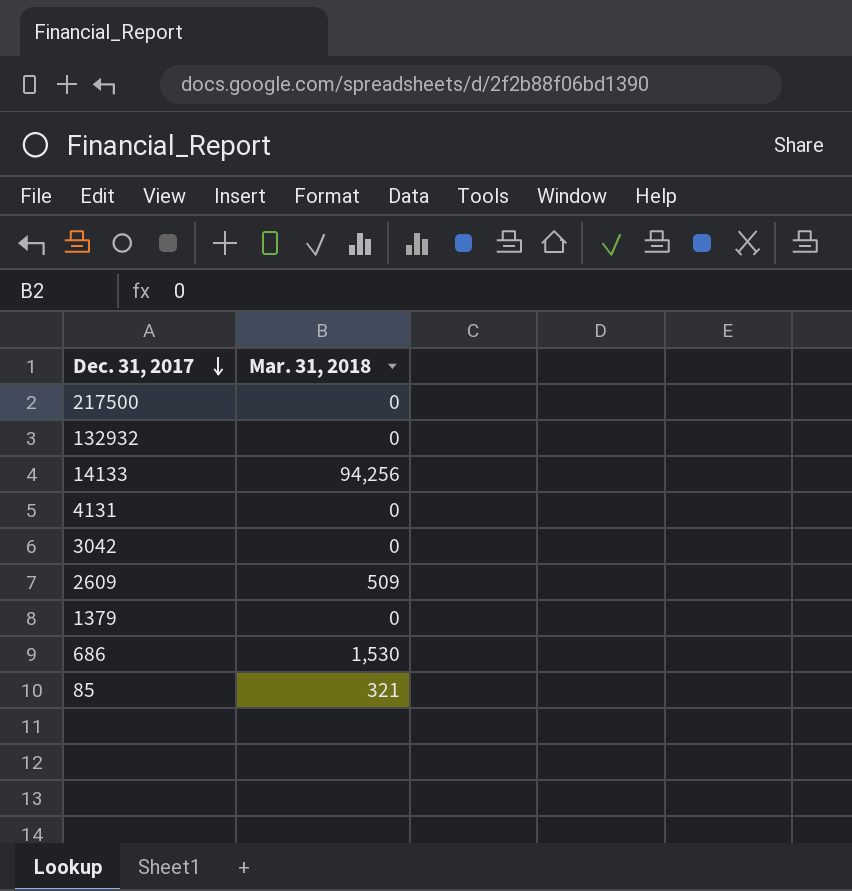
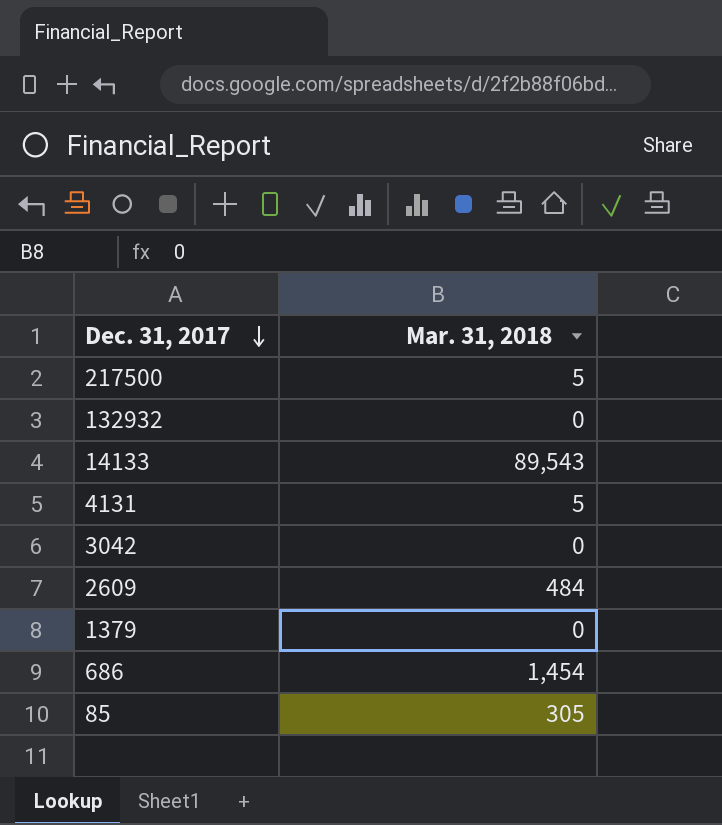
217500 | Mar. 31, 2018: 0 -> 5
14133 | Mar. 31, 2018: 94,256 -> 89,543
4131 | Mar. 31, 2018: 0 -> 5
2609 | Mar. 31, 2018: 509 -> 484
686 | Mar. 31, 2018: 1,530 -> 1,454
85 | Mar. 31, 2018: 321 -> 305

